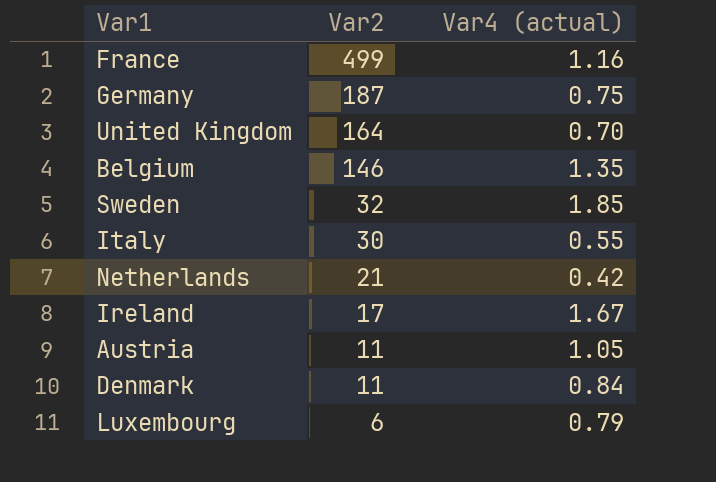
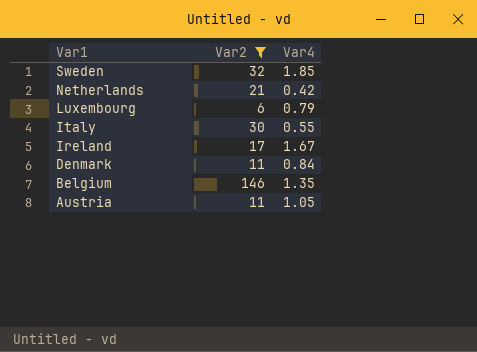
filter: none -> Var2 <= 146
row order: Var2 descending -> Var1 descending
column name: Var4 (actual) -> Var4

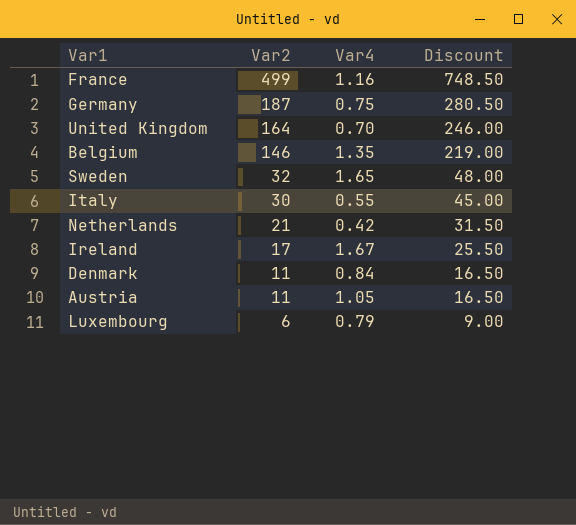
filter: Var2 <= 146 -> none
row order: Var1 descending -> Var2 descending
column Discount | formula: none -> [Var2] * 1.5
Sweden | Var4: 1.85 -> 1.65

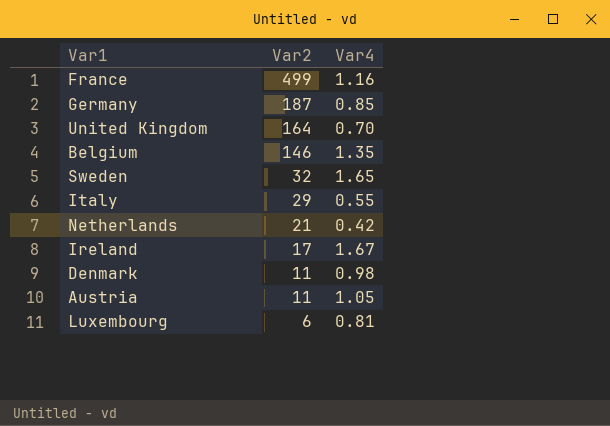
column Discount | formula: [Var2] * 1.5 -> none
Germany | Var4: 0.75 -> 0.85
Italy | Var2: 30 -> 29
Denmark | Var4: 0.84 -> 0.98
Luxembourg | Var4: 0.79 -> 0.81

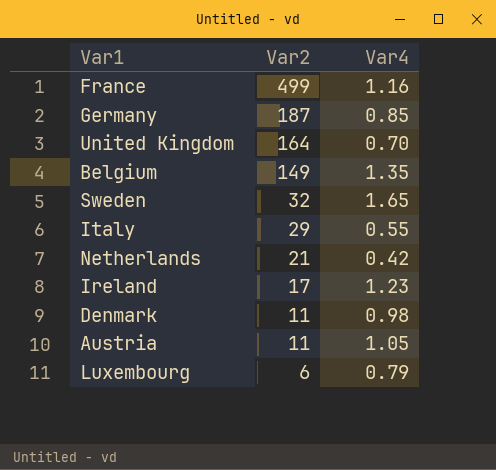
Belgium | Var2: 146 -> 149
Ireland | Var4: 1.67 -> 1.23
Luxembourg | Var4: 0.81 -> 0.79

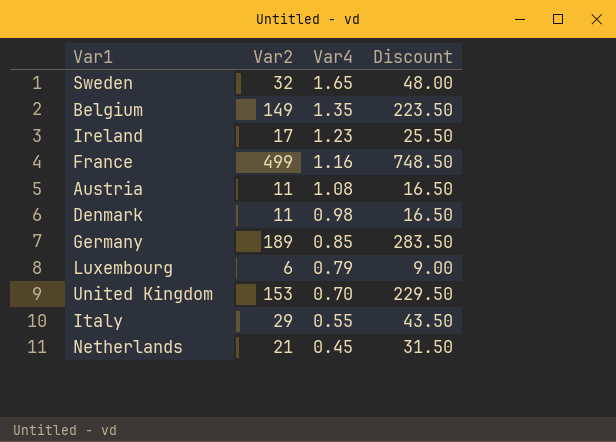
row order: Var2 descending -> Var4 descending
column Discount | formula: none -> [Var2] * 1.5
Austria | Var4: 1.05 -> 1.08
Germany | Var2: 187 -> 189
United Kingdom | Var2: 164 -> 153
Netherlands | Var4: 0.42 -> 0.45

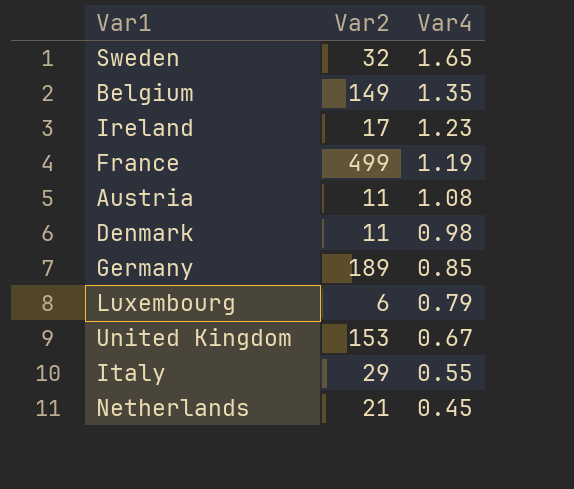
column Discount | formula: [Var2] * 1.5 -> none
France | Var4: 1.16 -> 1.19
United Kingdom | Var4: 0.70 -> 0.67

